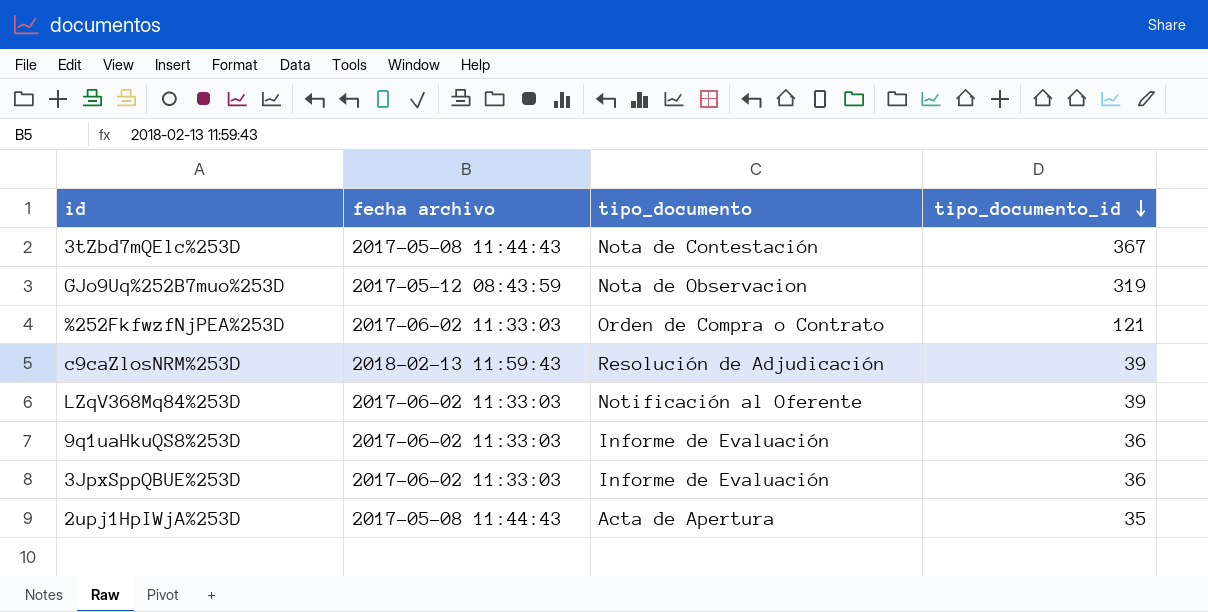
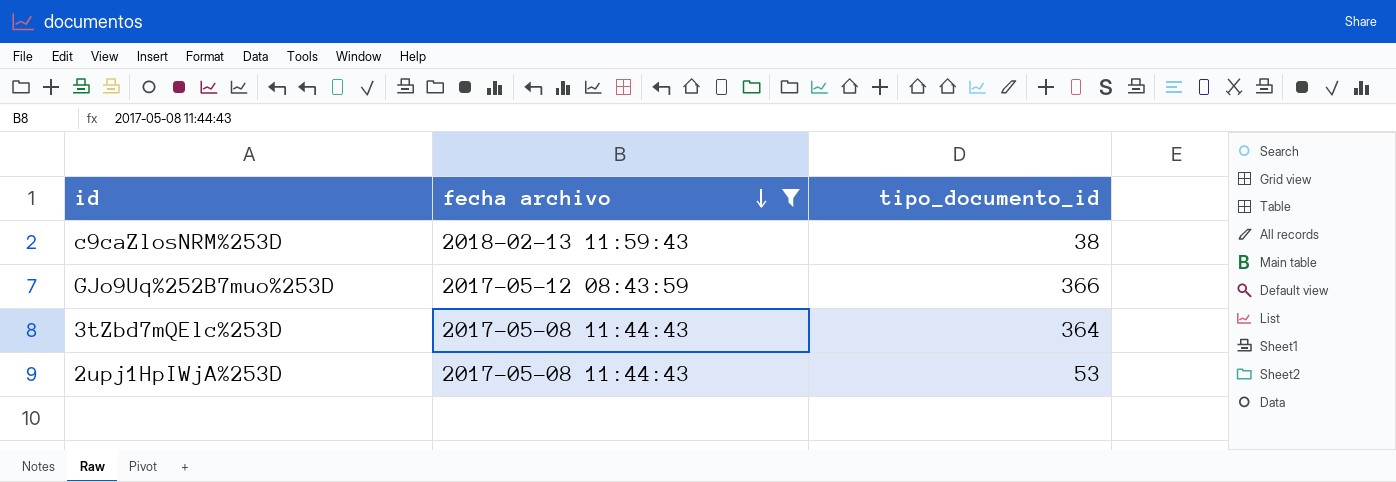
filter: none -> fecha archivo != 2017-06-02 11:33:03
row order: tipo_documento_id descending -> fecha archivo descending
column tipo_documento | position: 3 -> none
c9caZlosNRM%253D | tipo_documento_id: 39 -> 38
GJo9Uq%252B7muo%253D | tipo_documento_id: 319 -> 366
3tZbd7mQElc%253D | tipo_documento_id: 367 -> 364
2upj1HpIWjA%253D | tipo_documento_id: 35 -> 53

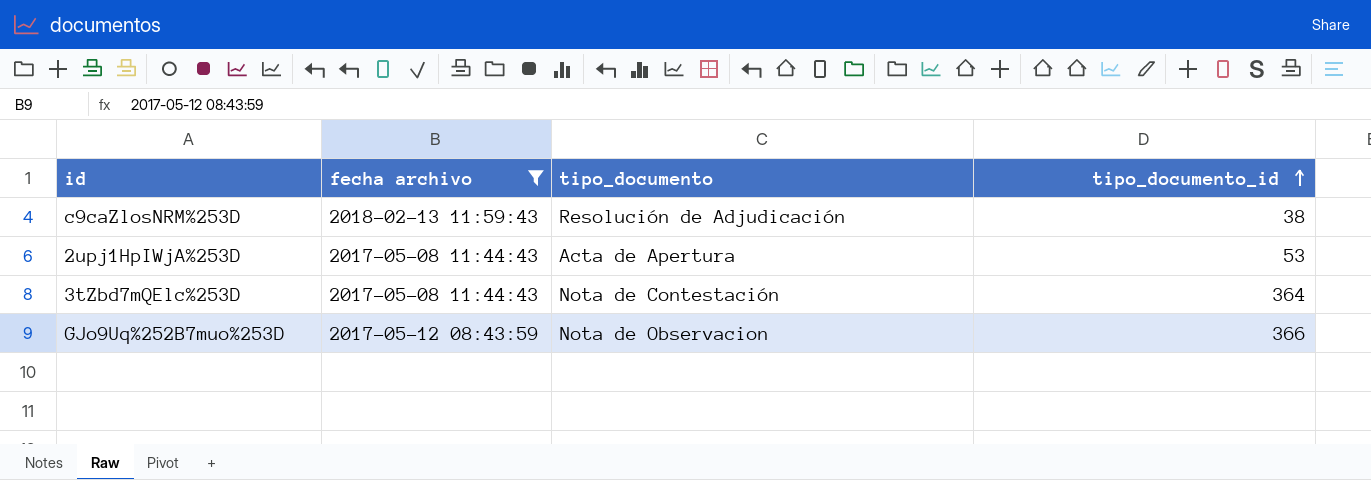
row order: fecha archivo descending -> tipo_documento_id ascending
column tipo_documento | position: none -> 3

